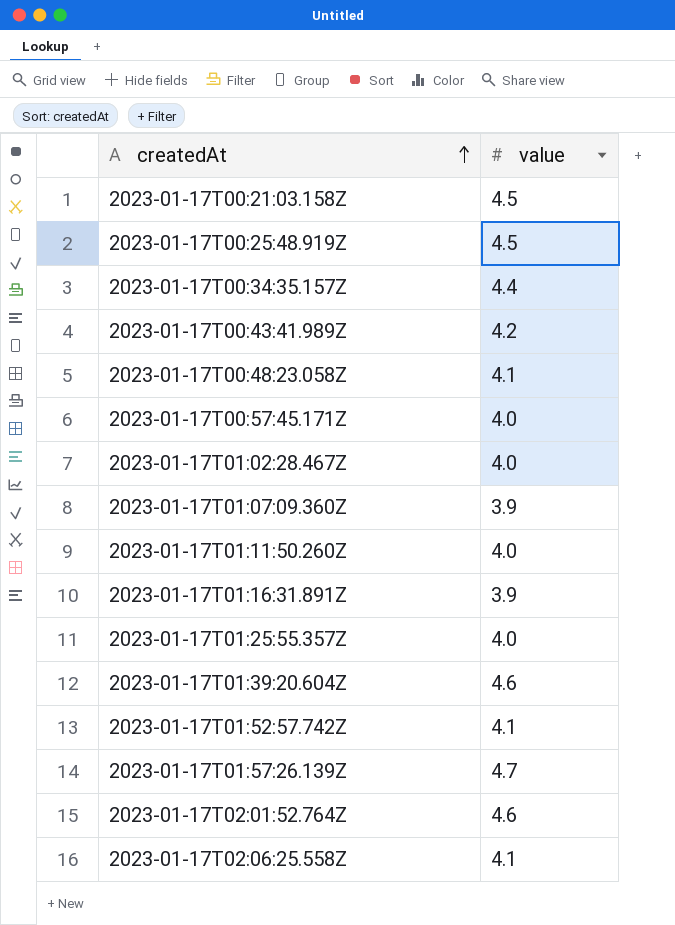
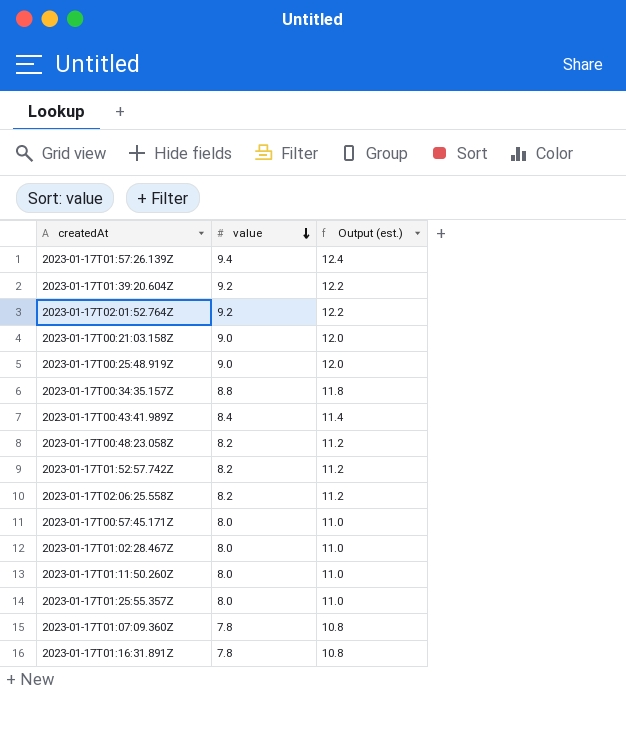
row order: createdAt ascending -> value descending
column Output (est.) | formula: none -> [value] + 3
2023-01-17T01:57:26.139Z | value: 4.7 -> 9.4
2023-01-17T01:39:20.604Z | value: 4.6 -> 9.2
2023-01-17T02:01:52.764Z | value: 4.6 -> 9.2
2023-01-17T00:21:03.158Z | value: 4.5 -> 9.0
2023-01-17T00:25:48.919Z | value: 4.5 -> 9.0
2023-01-17T00:34:35.157Z | value: 4.4 -> 8.8
2023-01-17T00:43:41.989Z | value: 4.2 -> 8.4
2023-01-17T00:48:23.058Z | value: 4.1 -> 8.2
2023-01-17T01:52:57.742Z | value: 4.1 -> 8.2
2023-01-17T02:06:25.558Z | value: 4.1 -> 8.2
2023-01-17T00:57:45.171Z | value: 4.0 -> 8.0
2023-01-17T01:02:28.467Z | value: 4.0 -> 8.0
2023-01-17T01:11:50.260Z | value: 4.0 -> 8.0
2023-01-17T01:25:55.357Z | value: 4.0 -> 8.0
2023-01-17T01:07:09.360Z | value: 3.9 -> 7.8
2023-01-17T01:16:31.891Z | value: 3.9 -> 7.8

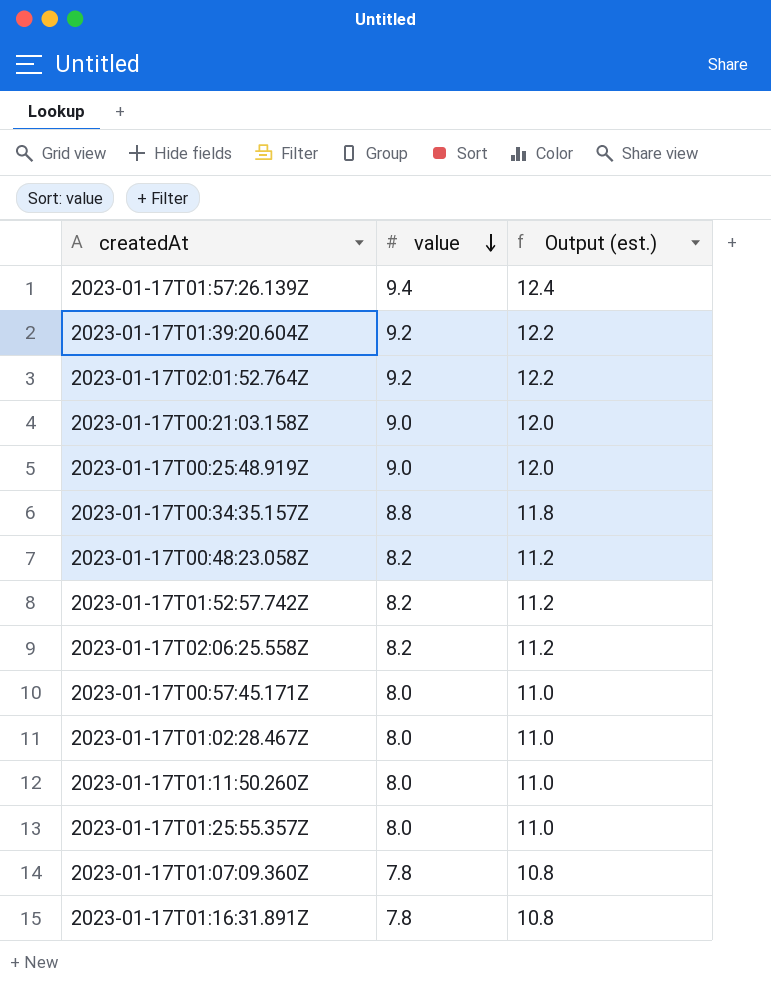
row 2023-01-17T00:43:41.989Z: 8.4 | 11.4 -> none

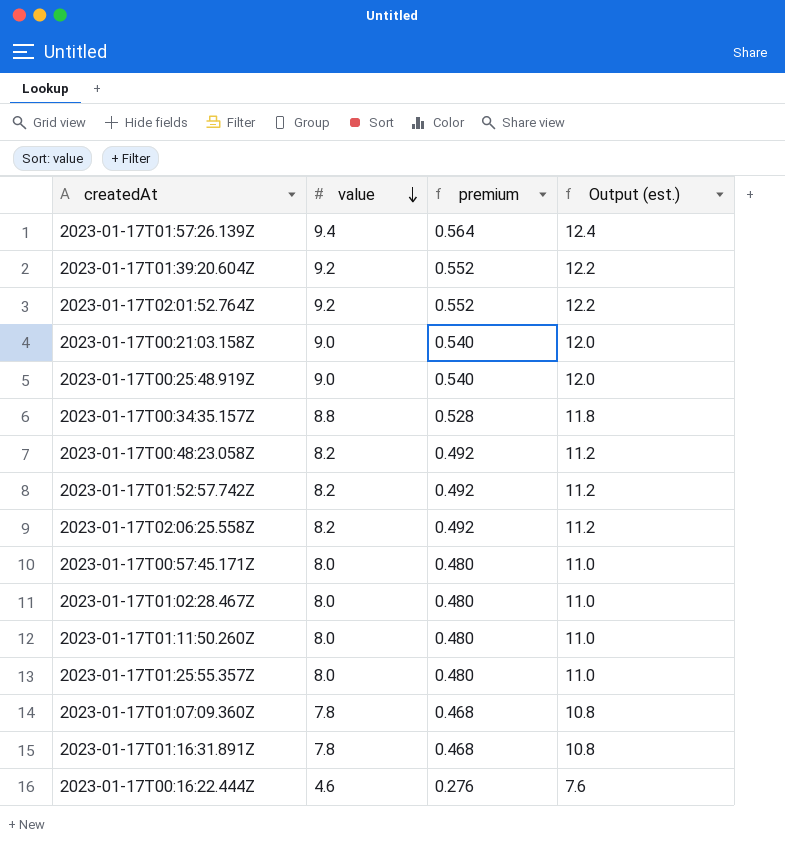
column premium | formula: none -> [value] * 0.06
row 2023-01-17T00:16:22.444Z: none -> 4.6 | 0.276 | 7.6

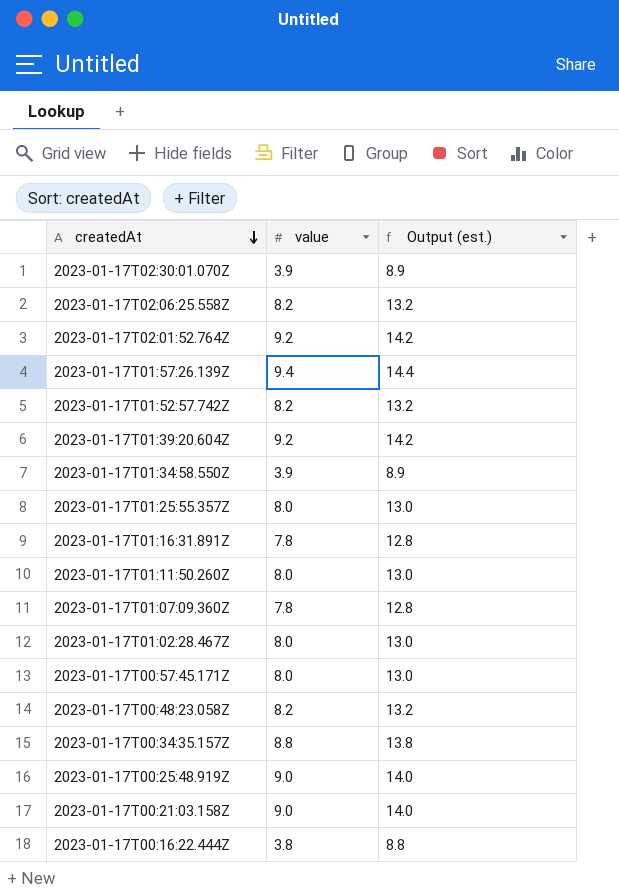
row order: value descending -> createdAt descending
column premium | formula: [value] * 0.06 -> none
column Output (est.) | formula: [value] + 3 -> [value] + 5
row 2023-01-17T02:30:01.070Z: none -> 3.9 | 8.9
row 2023-01-17T01:34:58.550Z: none -> 3.9 | 8.9
2023-01-17T00:16:22.444Z | value: 4.6 -> 3.8

